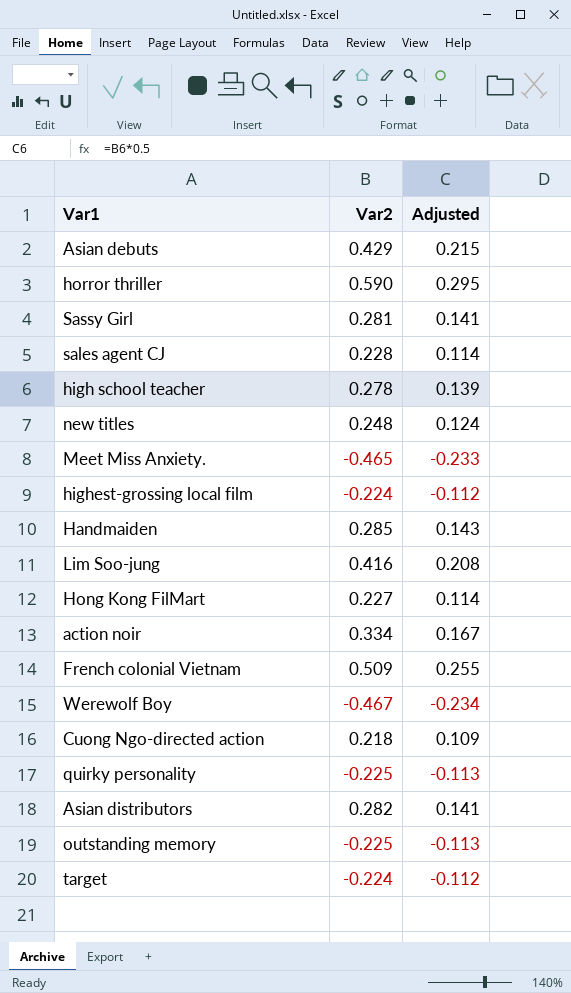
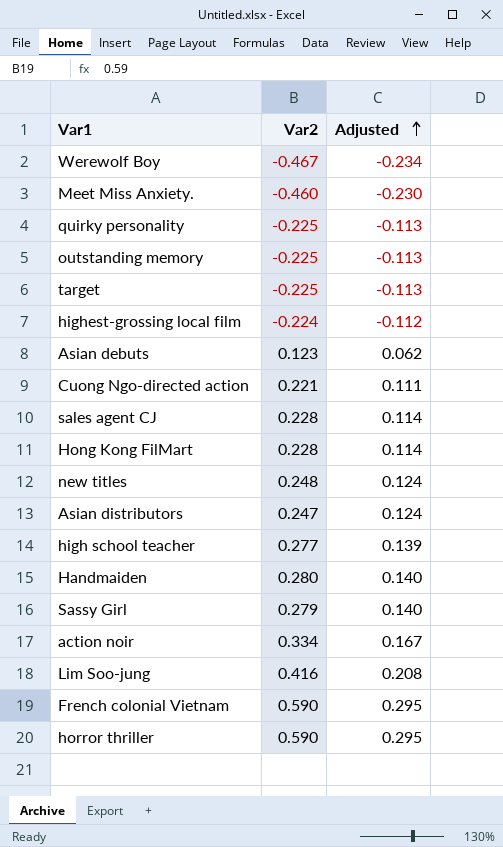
row order: none -> Adjusted ascending
Meet Miss Anxiety. | Var2: -0.465 -> -0.460
Meet Miss Anxiety. | Adjusted: -0.233 -> -0.230
target | Var2: -0.224 -> -0.225
target | Adjusted: -0.112 -> -0.113
Asian debuts | Var2: 0.429 -> 0.123
Asian debuts | Adjusted: 0.215 -> 0.062
Cuong Ngo-directed action | Var2: 0.218 -> 0.221
Cuong Ngo-directed action | Adjusted: 0.109 -> 0.111
Hong Kong FilMart | Var2: 0.227 -> 0.228
Asian distributors | Var2: 0.282 -> 0.247
Asian distributors | Adjusted: 0.141 -> 0.124
high school teacher | Var2: 0.278 -> 0.277
Handmaiden | Var2: 0.285 -> 0.280
Handmaiden | Adjusted: 0.143 -> 0.140
Sassy Girl | Var2: 0.281 -> 0.279
Sassy Girl | Adjusted: 0.141 -> 0.140
French colonial Vietnam | Var2: 0.509 -> 0.590
French colonial Vietnam | Adjusted: 0.255 -> 0.295

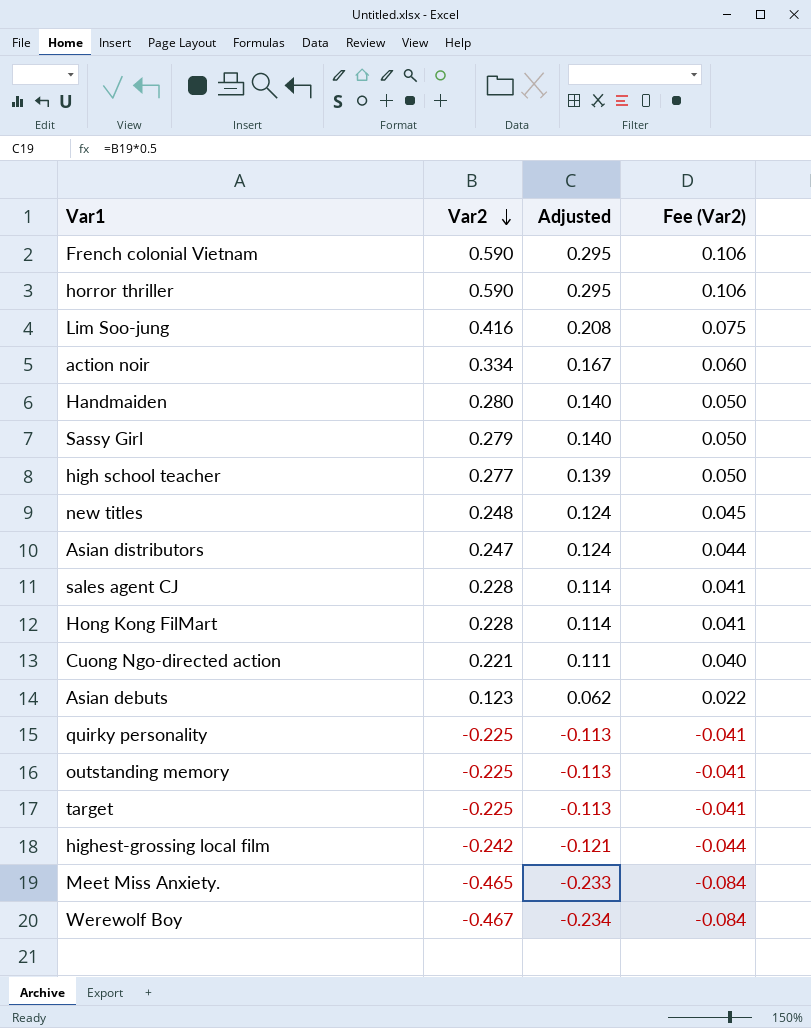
row order: Adjusted ascending -> Var2 descending
column Fee (Var2) | formula: none -> [Var2] * 0.18
highest-grossing local film | Var2: -0.224 -> -0.242
highest-grossing local film | Adjusted: -0.112 -> -0.121
Meet Miss Anxiety. | Var2: -0.460 -> -0.465
Meet Miss Anxiety. | Adjusted: -0.230 -> -0.233

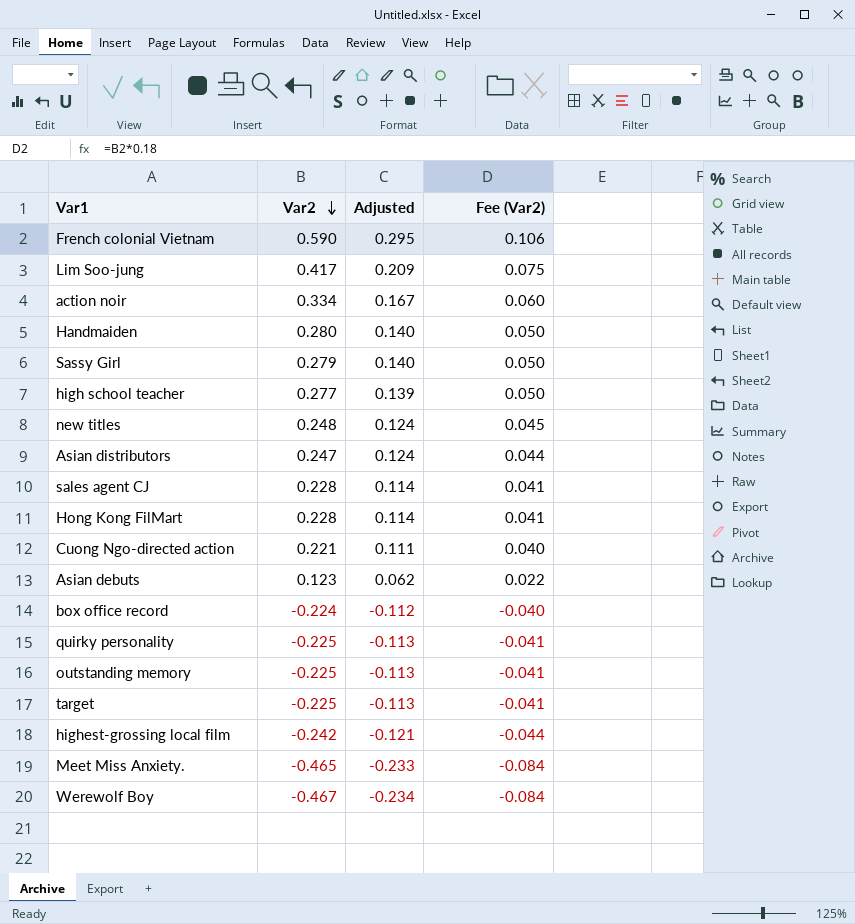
row horror thriller: 0.590 | 0.295 | 0.106 -> none
Lim Soo-jung | Var2: 0.416 -> 0.417
Lim Soo-jung | Adjusted: 0.208 -> 0.209
row box office record: none -> -0.224 | -0.112 | -0.040

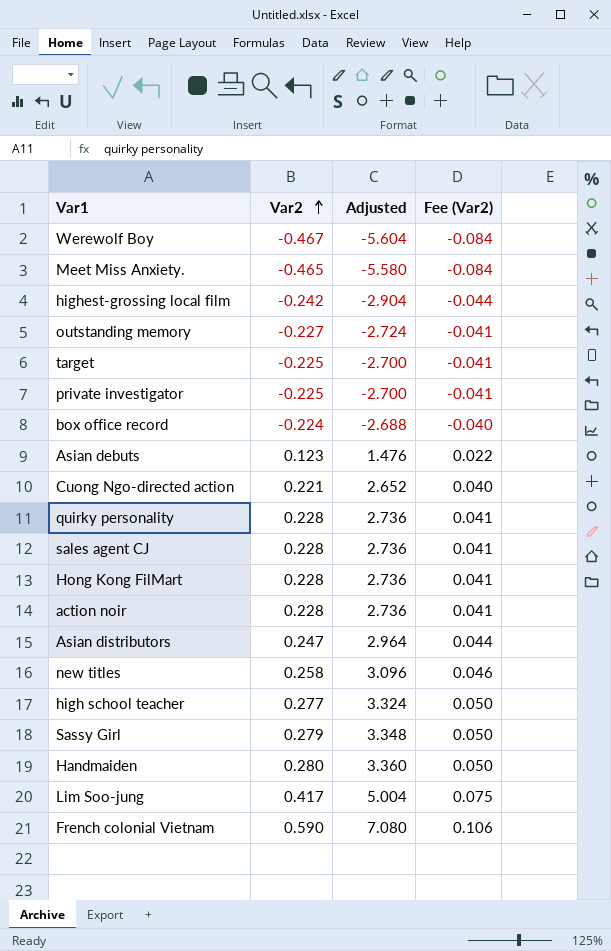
row order: Var2 descending -> Var2 ascending
column Adjusted | formula: [Var2] * 0.5 -> [Var2] * 12
outstanding memory | Var2: -0.225 -> -0.227
row private investigator: none -> -0.225 | -2.700 | -0.041
quirky personality | Var2: -0.225 -> 0.228
quirky personality | Fee (Var2): -0.041 -> 0.041
action noir | Var2: 0.334 -> 0.228
action noir | Fee (Var2): 0.060 -> 0.041
new titles | Var2: 0.248 -> 0.258
new titles | Fee (Var2): 0.045 -> 0.046

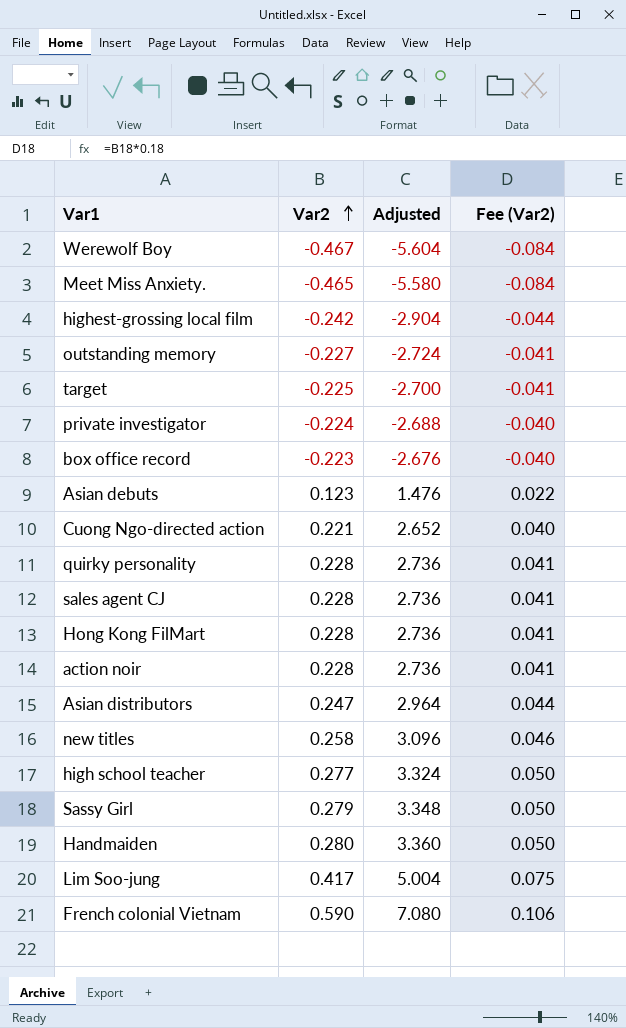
private investigator | Var2: -0.225 -> -0.224
private investigator | Adjusted: -2.700 -> -2.688
private investigator | Fee (Var2): -0.041 -> -0.040
box office record | Var2: -0.224 -> -0.223
box office record | Adjusted: -2.688 -> -2.676

